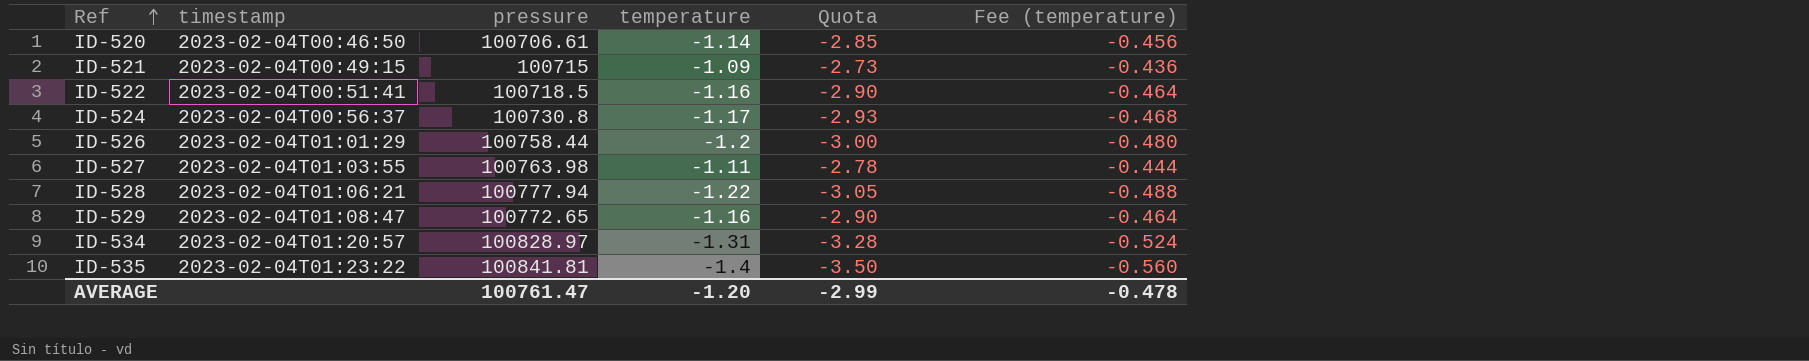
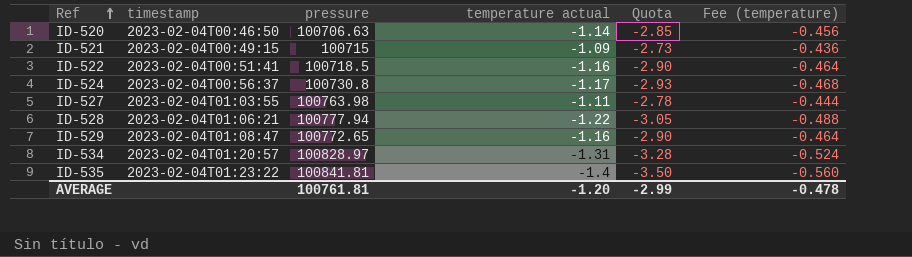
column name: temperature -> temperature actual
row ID-526: 2023-02-04T01:01:29 | 100758.44 | -1.2 | -3.00 | -0.480 -> none
ID-520 | pressure: 100706.61 -> 100706.63
AVERAGE | pressure: 100761.47 -> 100761.81

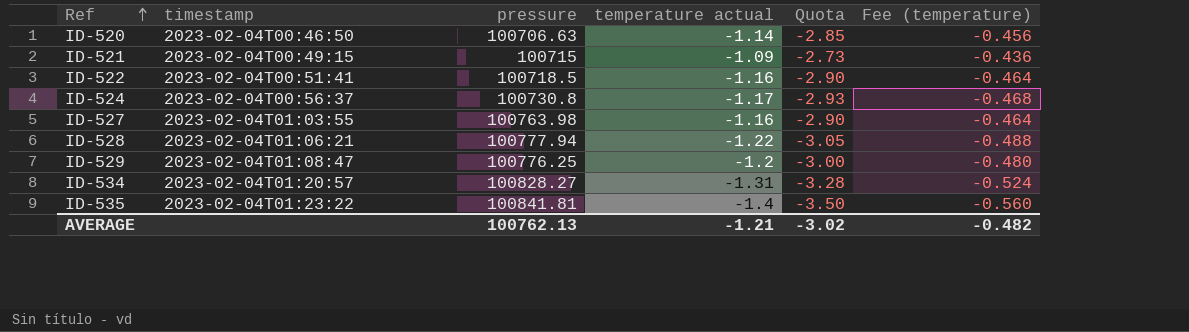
ID-527 | temperature actual: -1.11 -> -1.16
ID-527 | Quota: -2.78 -> -2.90
ID-527 | Fee (temperature): -0.444 -> -0.464
ID-529 | pressure: 100772.65 -> 100776.25
ID-529 | temperature actual: -1.16 -> -1.2
ID-529 | Quota: -2.90 -> -3.00
ID-529 | Fee (temperature): -0.464 -> -0.480
ID-534 | pressure: 100828.97 -> 100828.27
AVERAGE | pressure: 100761.81 -> 100762.13
AVERAGE | temperature actual: -1.20 -> -1.21
AVERAGE | Quota: -2.99 -> -3.02
AVERAGE | Fee (temperature): -0.478 -> -0.482

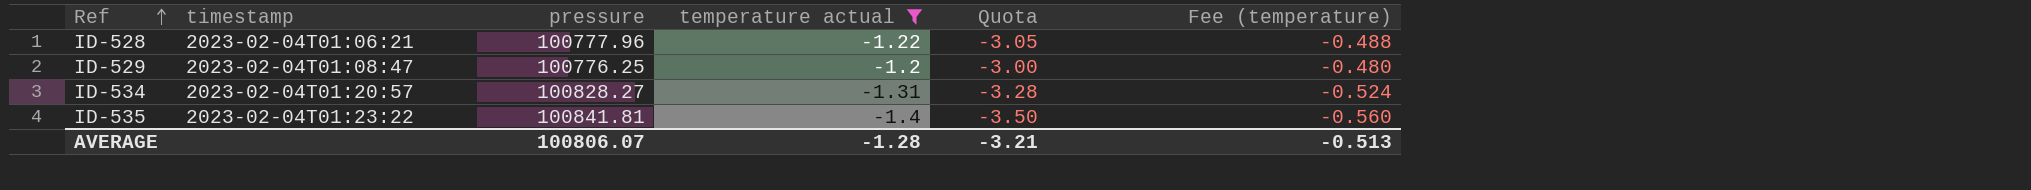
filter: none -> temperature actual <= -1.2
ID-528 | pressure: 100777.94 -> 100777.96
AVERAGE | pressure: 100762.13 -> 100806.07
AVERAGE | temperature actual: -1.21 -> -1.28
AVERAGE | Quota: -3.02 -> -3.21
AVERAGE | Fee (temperature): -0.482 -> -0.513

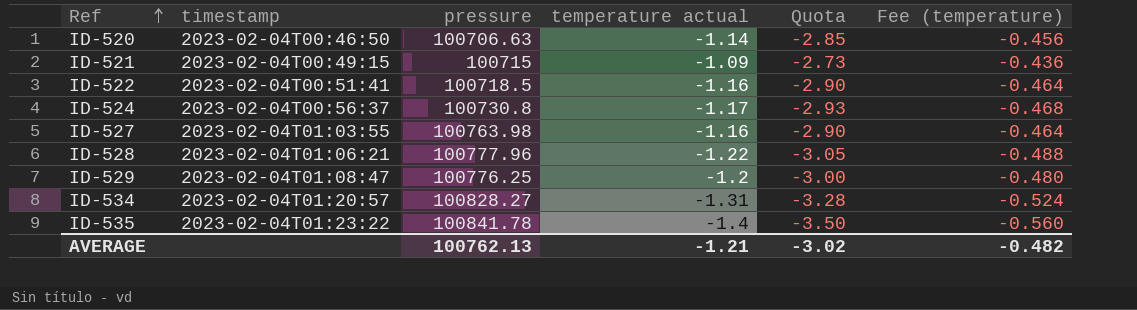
filter: temperature actual <= -1.2 -> none
ID-535 | pressure: 100841.81 -> 100841.78
AVERAGE | pressure: 100806.07 -> 100762.13
AVERAGE | temperature actual: -1.28 -> -1.21
AVERAGE | Quota: -3.21 -> -3.02
AVERAGE | Fee (temperature): -0.513 -> -0.482

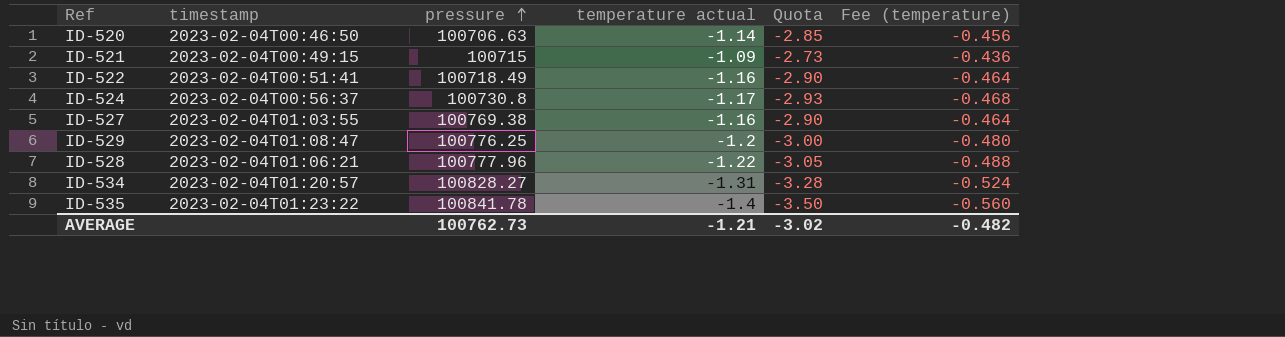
row order: Ref ascending -> pressure ascending
ID-522 | pressure: 100718.5 -> 100718.49
ID-527 | pressure: 100763.98 -> 100769.38
AVERAGE | pressure: 100762.13 -> 100762.73

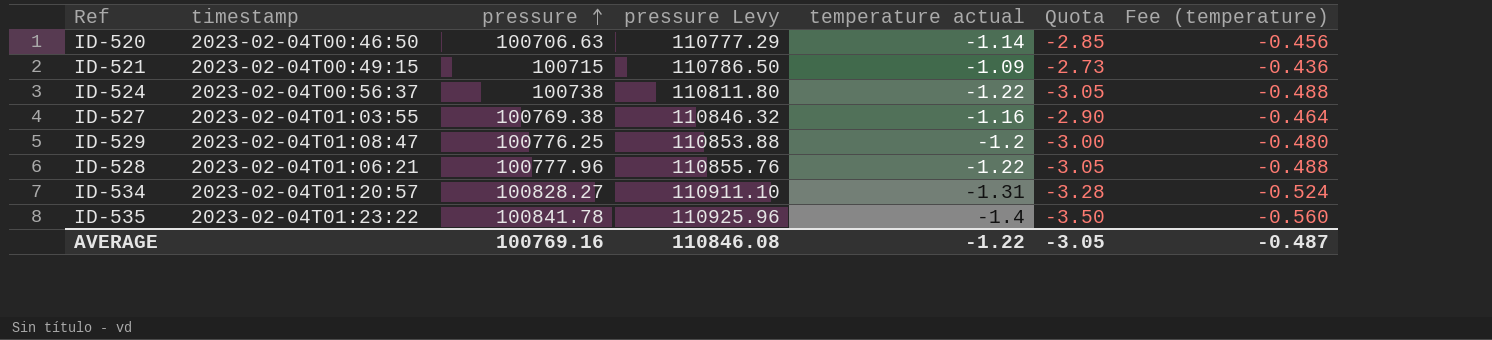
column pressure Levy | formula: none -> [pressure] * 1.1
row ID-522: 2023-02-04T00:51:41 | 100718.49 | -1.16 | -2.90 | -0.464 -> none
ID-524 | pressure: 100730.8 -> 100738
ID-524 | temperature actual: -1.17 -> -1.22
ID-524 | Quota: -2.93 -> -3.05
ID-524 | Fee (temperature): -0.468 -> -0.488
AVERAGE | pressure: 100762.73 -> 100769.16
AVERAGE | temperature actual: -1.21 -> -1.22
AVERAGE | Quota: -3.02 -> -3.05
AVERAGE | Fee (temperature): -0.482 -> -0.487

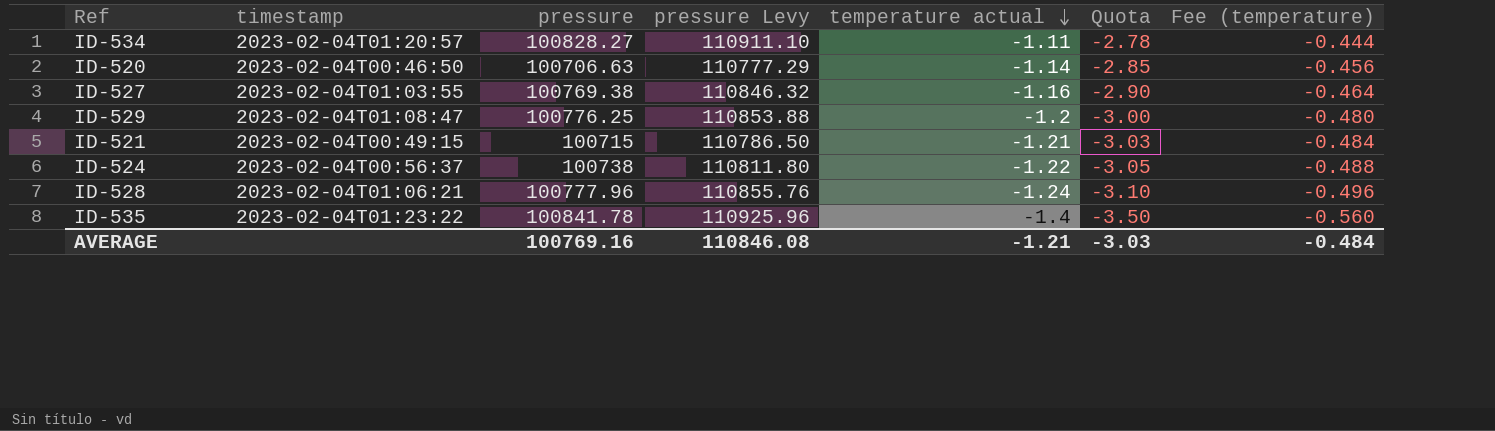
row order: pressure ascending -> temperature actual descending
ID-534 | temperature actual: -1.31 -> -1.11
ID-534 | Quota: -3.28 -> -2.78
ID-534 | Fee (temperature): -0.524 -> -0.444
ID-521 | temperature actual: -1.09 -> -1.21
ID-521 | Quota: -2.73 -> -3.03
ID-521 | Fee (temperature): -0.436 -> -0.484
ID-528 | temperature actual: -1.22 -> -1.24
ID-528 | Quota: -3.05 -> -3.10
ID-528 | Fee (temperature): -0.488 -> -0.496
AVERAGE | temperature actual: -1.22 -> -1.21
AVERAGE | Quota: -3.05 -> -3.03
AVERAGE | Fee (temperature): -0.487 -> -0.484

